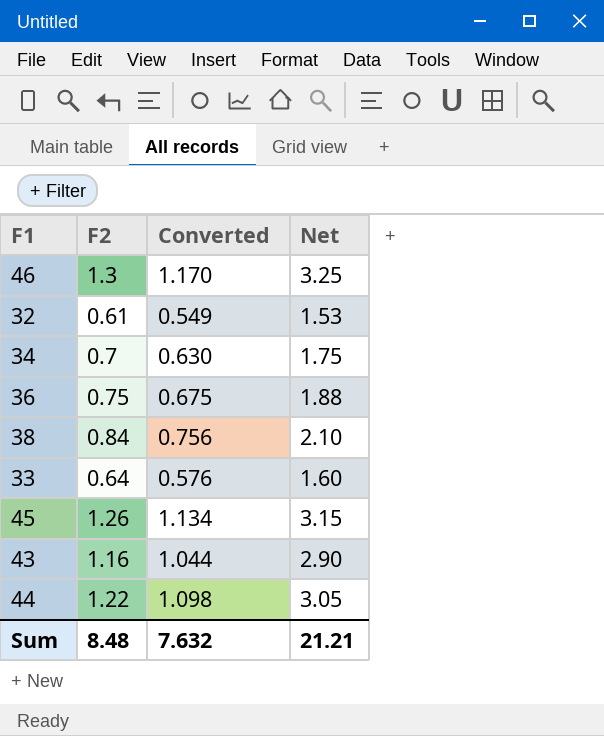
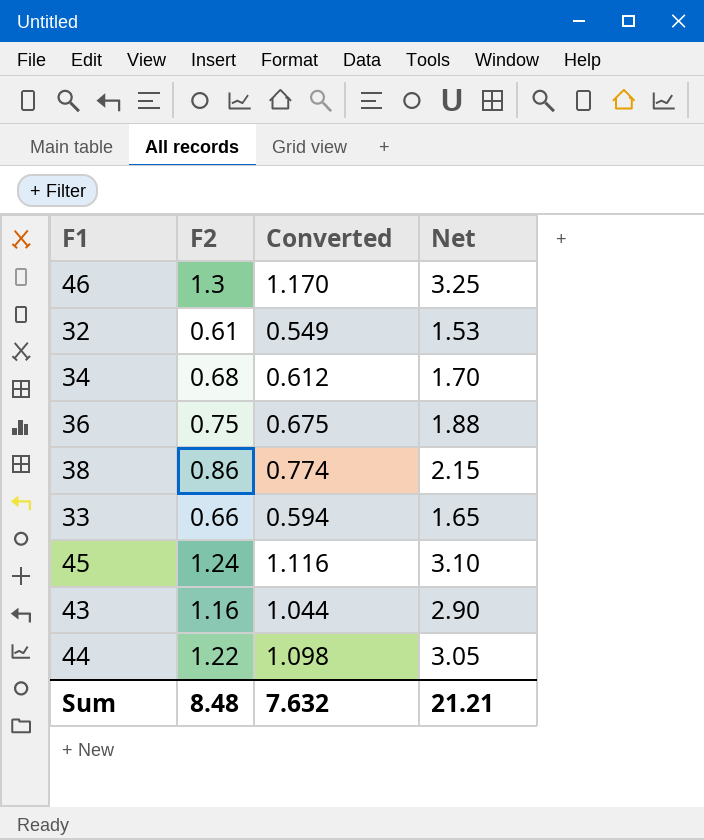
34 | F2: 0.7 -> 0.68
34 | Converted: 0.630 -> 0.612
34 | Net: 1.75 -> 1.70
38 | F2: 0.84 -> 0.86
38 | Converted: 0.756 -> 0.774
38 | Net: 2.10 -> 2.15
33 | F2: 0.64 -> 0.66
33 | Converted: 0.576 -> 0.594
33 | Net: 1.60 -> 1.65
45 | F2: 1.26 -> 1.24
45 | Converted: 1.134 -> 1.116
45 | Net: 3.15 -> 3.10

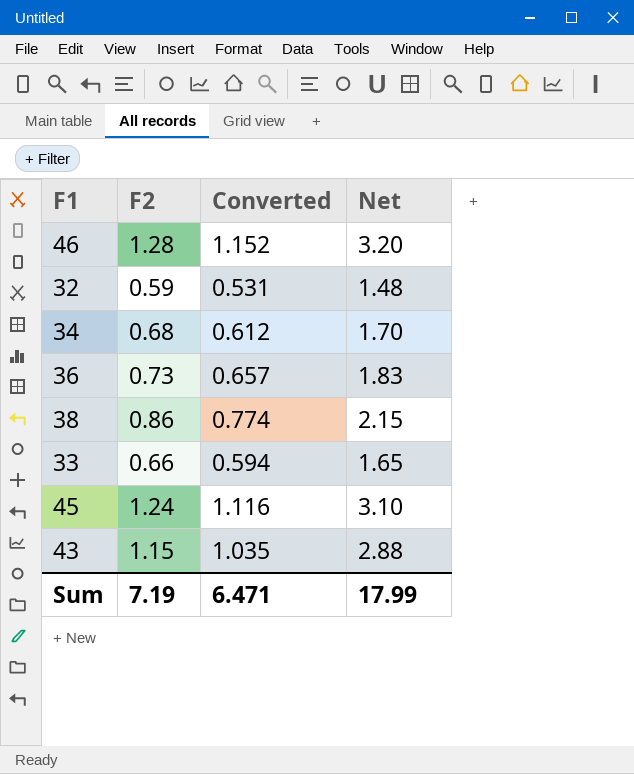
row 44: 1.22 | 1.098 | 3.05 -> none
46 | F2: 1.3 -> 1.28
46 | Converted: 1.170 -> 1.152
46 | Net: 3.25 -> 3.20
32 | F2: 0.61 -> 0.59
32 | Converted: 0.549 -> 0.531
32 | Net: 1.53 -> 1.48
36 | F2: 0.75 -> 0.73
36 | Converted: 0.675 -> 0.657
36 | Net: 1.88 -> 1.83
43 | F2: 1.16 -> 1.15
43 | Converted: 1.044 -> 1.035
43 | Net: 2.90 -> 2.88
Sum | F2: 8.48 -> 7.19
Sum | Converted: 7.632 -> 6.471
Sum | Net: 21.21 -> 17.99

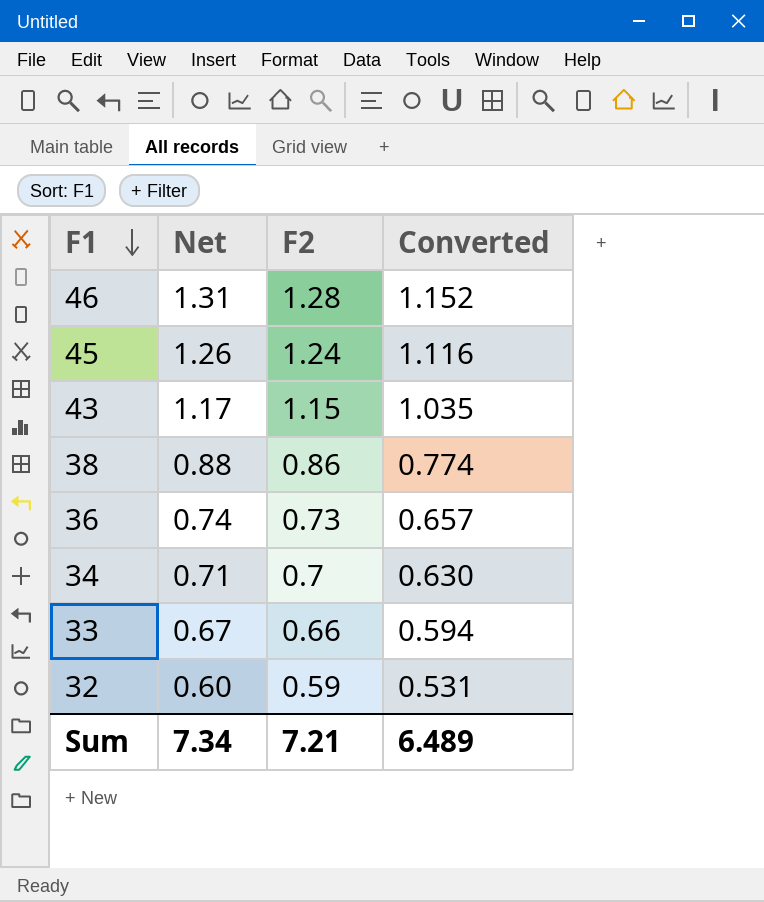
row order: none -> F1 descending
column Net | formula: [F2] * 2.5 -> [F2] * 1.02
column Net | position: 4 -> 2
34 | F2: 0.68 -> 0.7
34 | Converted: 0.612 -> 0.630
Sum | Net: 17.99 -> 7.34
Sum | F2: 7.19 -> 7.21
Sum | Converted: 6.471 -> 6.489

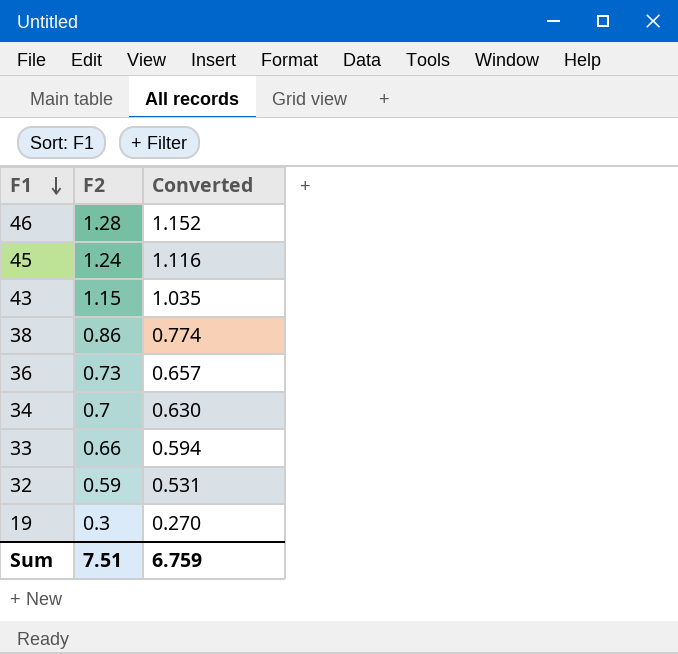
column Net | formula: [F2] * 1.02 -> none
row 19: none -> 0.3 | 0.270
Sum | F2: 7.21 -> 7.51
Sum | Converted: 6.489 -> 6.759

